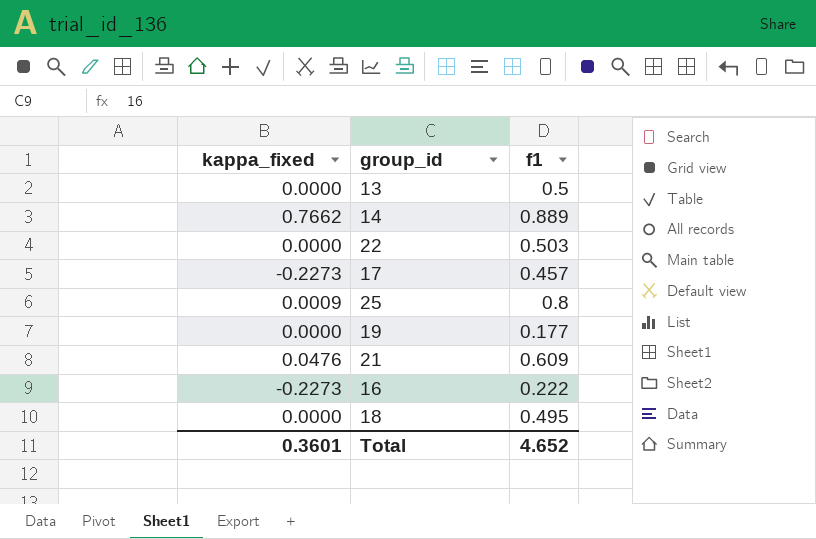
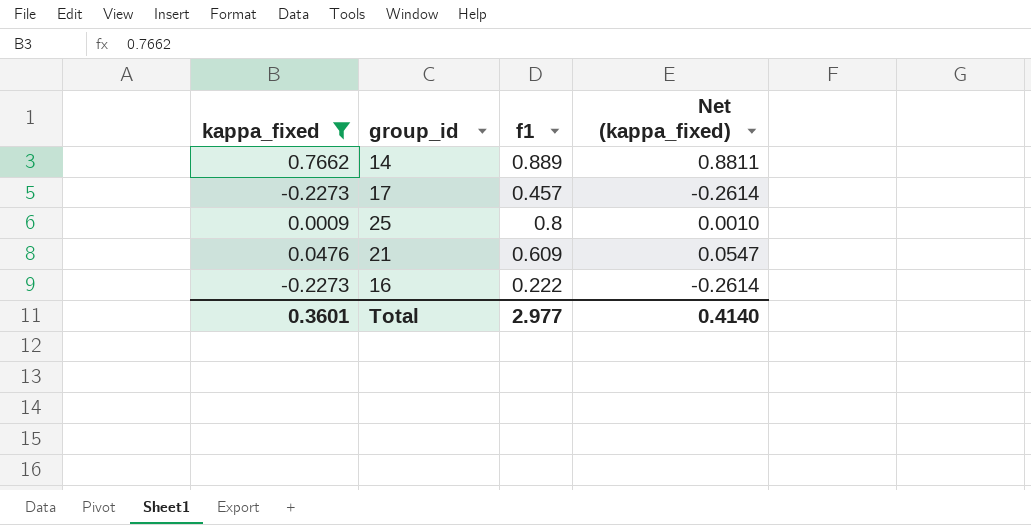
filter: none -> kappa_fixed != 0.0000
column Net (kappa_fixed) | formula: none -> [kappa_fixed] * 1.15
Total | f1: 4.652 -> 2.977

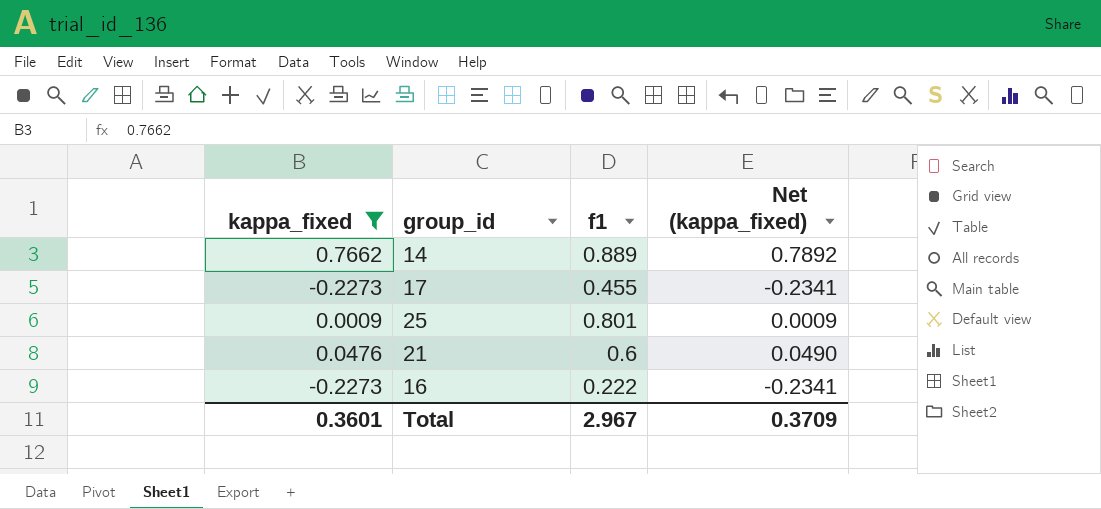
column Net (kappa_fixed) | formula: [kappa_fixed] * 1.15 -> [kappa_fixed] * 1.03
17 | f1: 0.457 -> 0.455
25 | f1: 0.8 -> 0.801
21 | f1: 0.609 -> 0.6
Total | f1: 2.977 -> 2.967
Total | Net (kappa_fixed): 0.4140 -> 0.3709

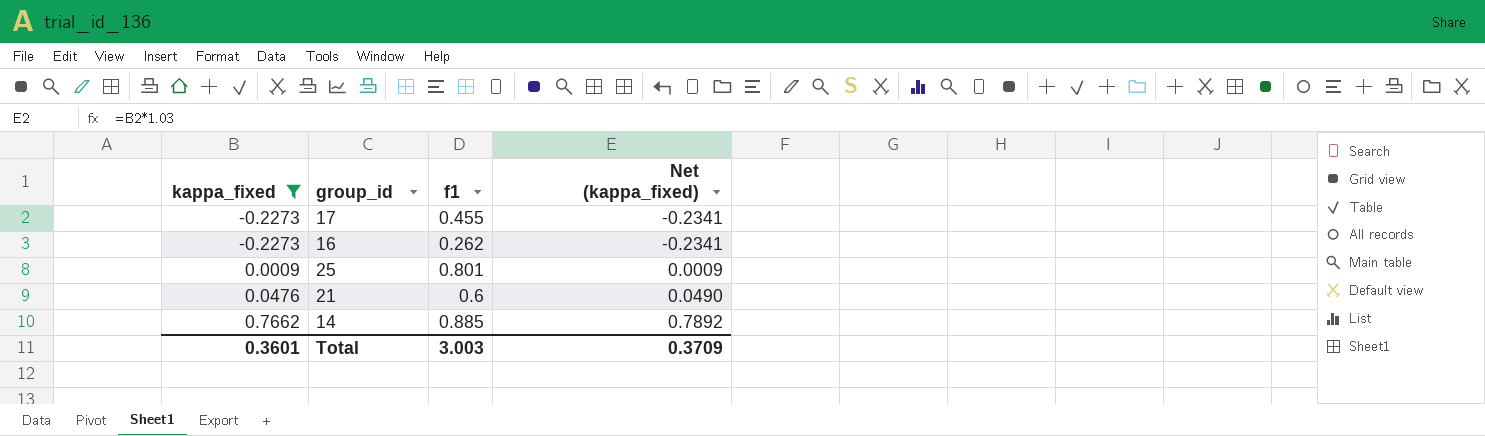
row order: none -> kappa_fixed ascending
16 | f1: 0.222 -> 0.262
14 | f1: 0.889 -> 0.885
Total | f1: 2.967 -> 3.003

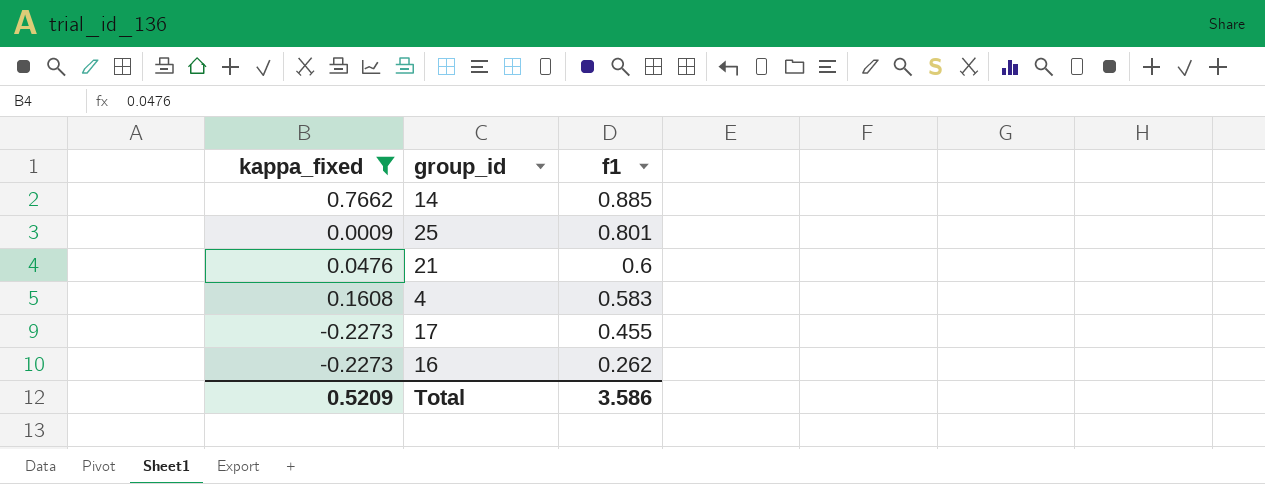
row order: kappa_fixed ascending -> f1 descending
column Net (kappa_fixed) | formula: [kappa_fixed] * 1.03 -> none
row 4: none -> 0.1608 | 0.583
Total | kappa_fixed: 0.3601 -> 0.5209
Total | f1: 3.003 -> 3.586

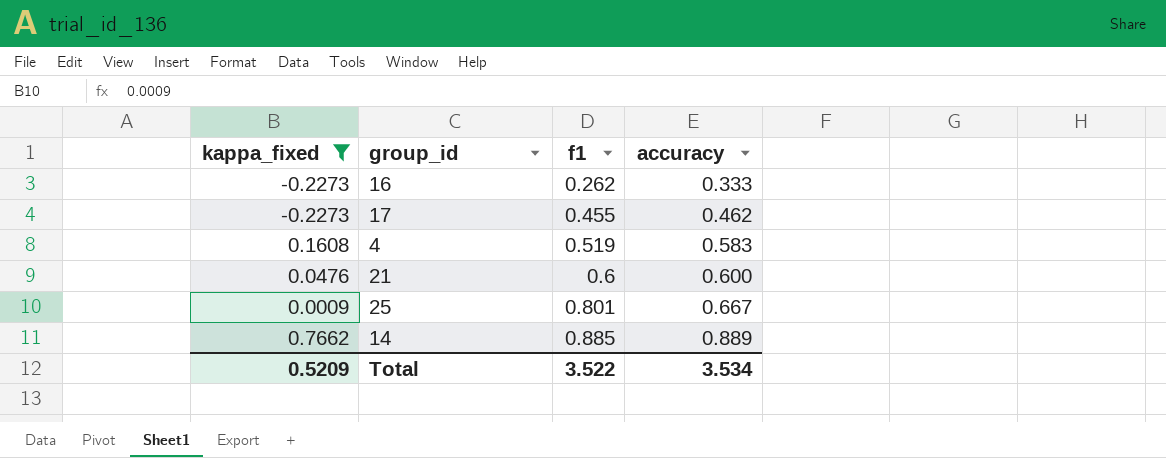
row order: f1 descending -> f1 ascending
column accuracy | position: none -> 4
4 | f1: 0.583 -> 0.519
Total | f1: 3.586 -> 3.522

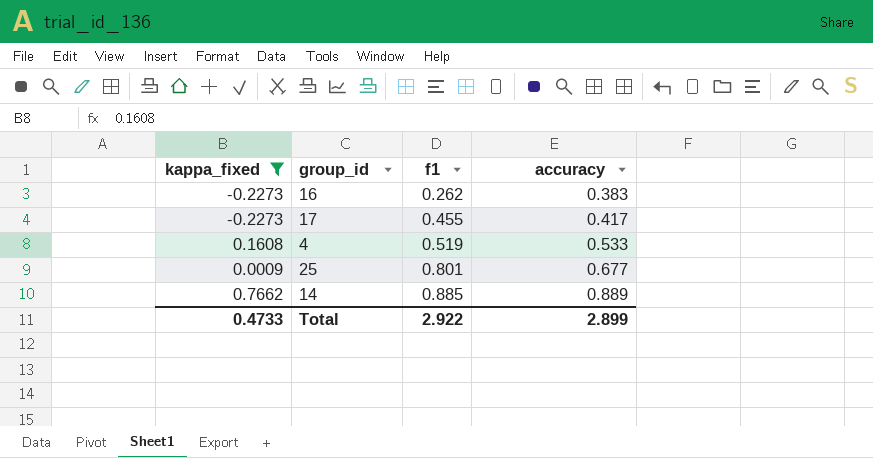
row 21: 0.0476 | 0.6 | 0.600 -> none
16 | accuracy: 0.333 -> 0.383
17 | accuracy: 0.462 -> 0.417
4 | accuracy: 0.583 -> 0.533
25 | accuracy: 0.667 -> 0.677
Total | kappa_fixed: 0.5209 -> 0.4733
Total | f1: 3.522 -> 2.922
Total | accuracy: 3.534 -> 2.899

